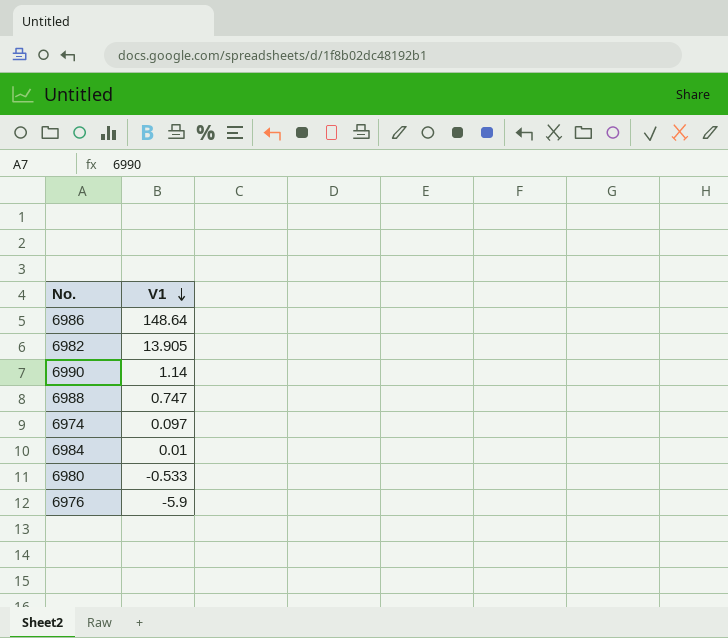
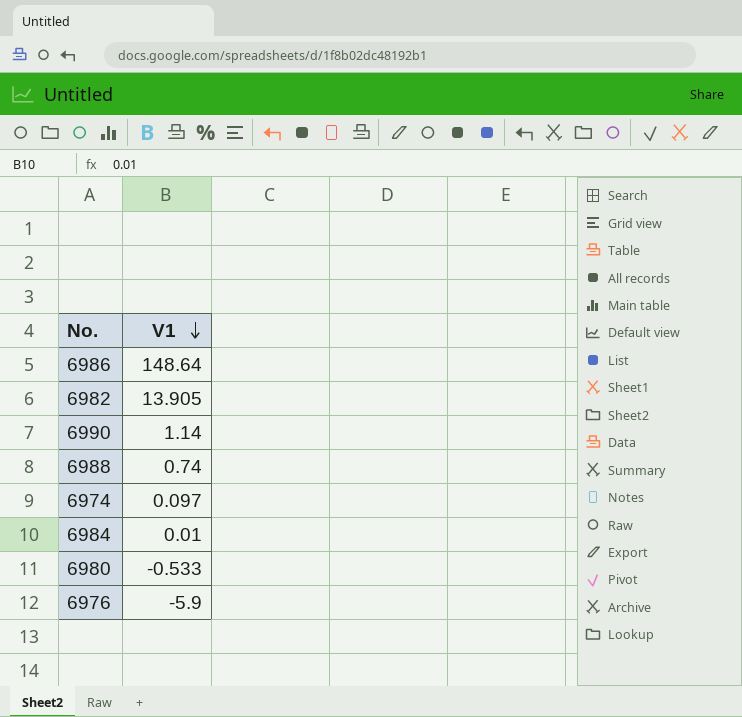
6988 | V1: 0.747 -> 0.74

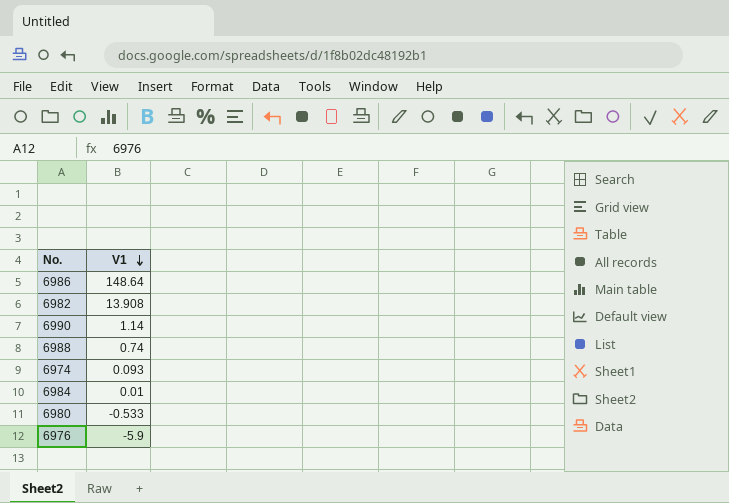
6982 | V1: 13.905 -> 13.908
6974 | V1: 0.097 -> 0.093

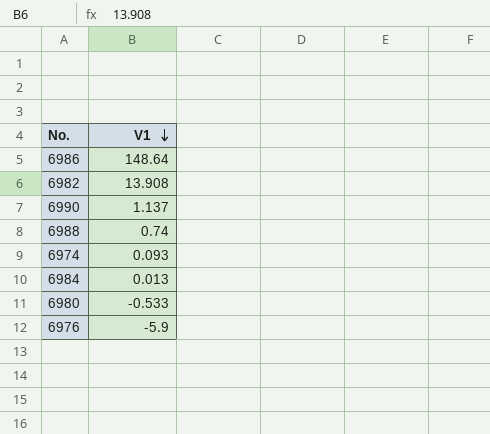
6990 | V1: 1.14 -> 1.137
6984 | V1: 0.01 -> 0.013

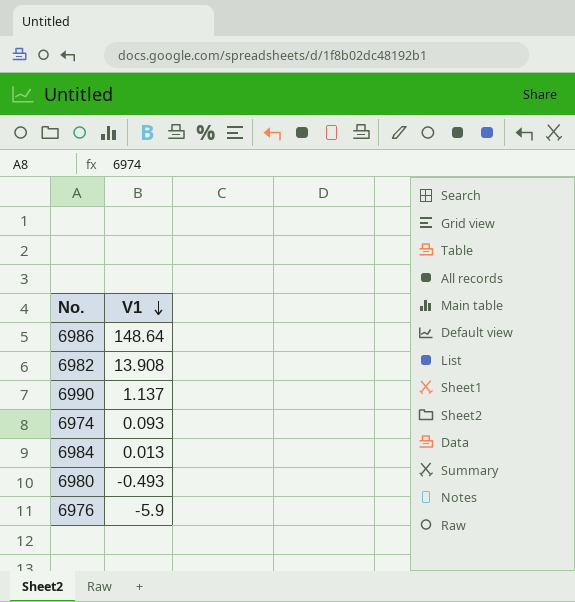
row 6988: 0.74 -> none
6980 | V1: -0.533 -> -0.493

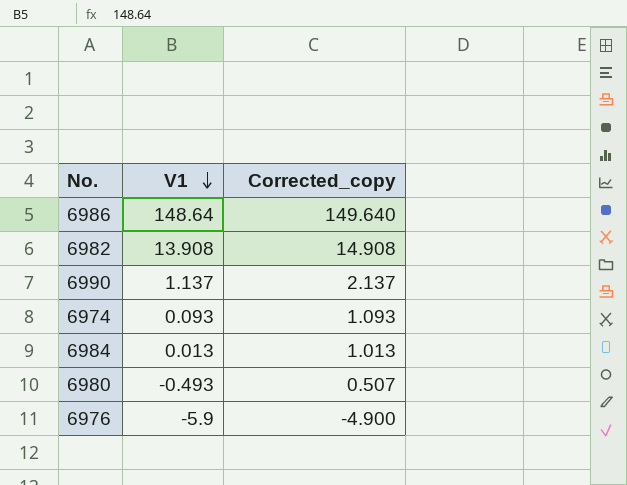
column Corrected_copy | formula: none -> [V1] + 1

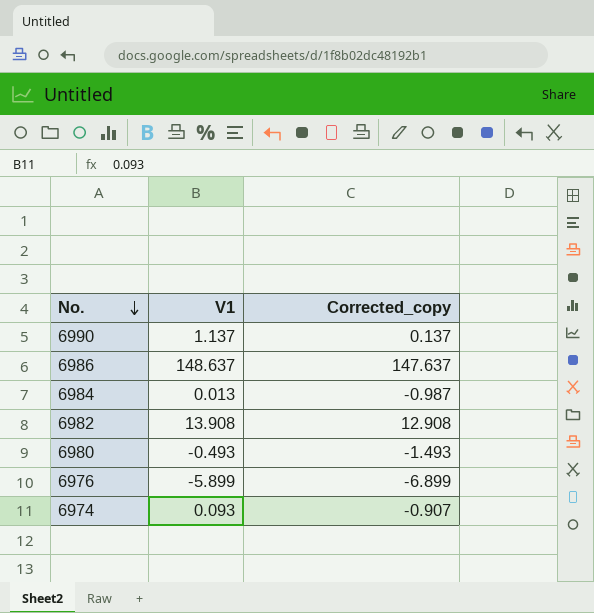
row order: V1 descending -> No. descending
column Corrected_copy | formula: [V1] + 1 -> [V1] - 1
6986 | V1: 148.64 -> 148.637
6976 | V1: -5.9 -> -5.899

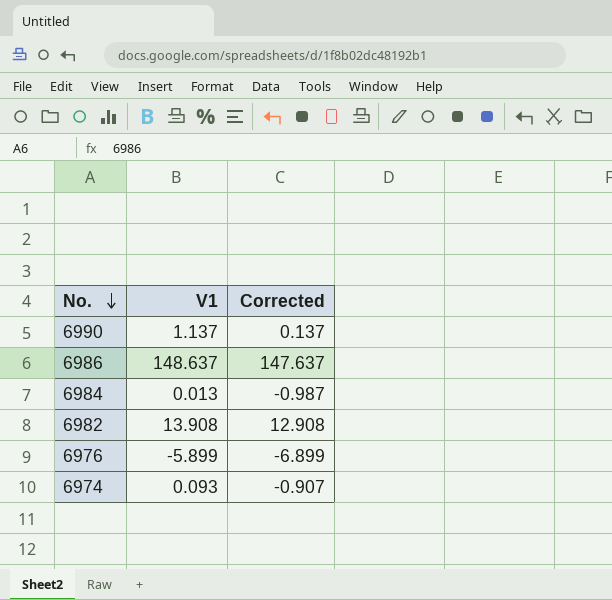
column name: Corrected_copy -> Corrected
row 6980: -0.493 | -1.493 -> none

